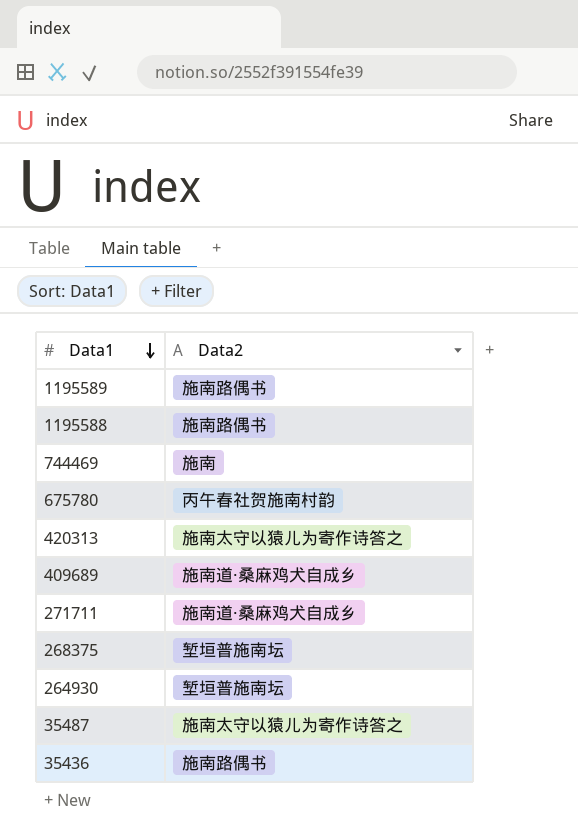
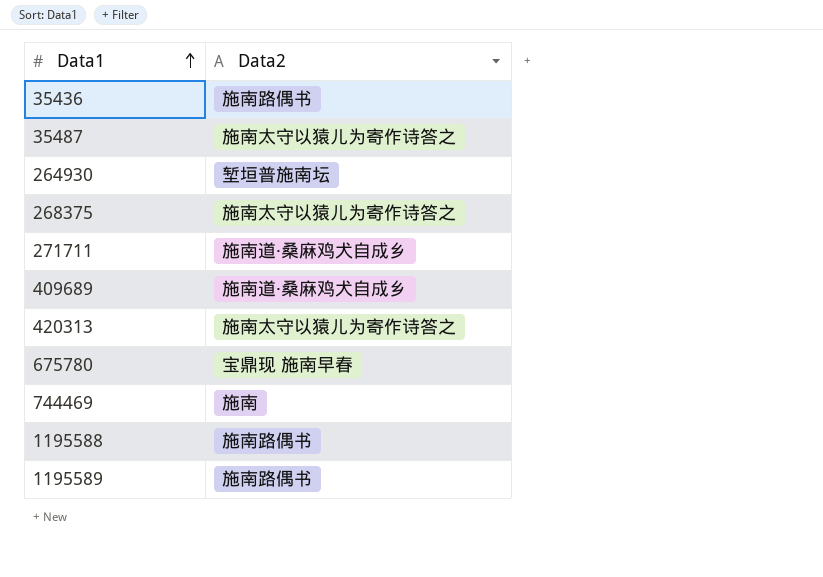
row order: Data1 descending -> Data1 ascending
268375 | Data2: 堑垣普施南坛 -> 施南太守以猿儿为寄作诗答之
675780 | Data2: 丙午春社贺施南村韵 -> 宝鼎现 施南早春

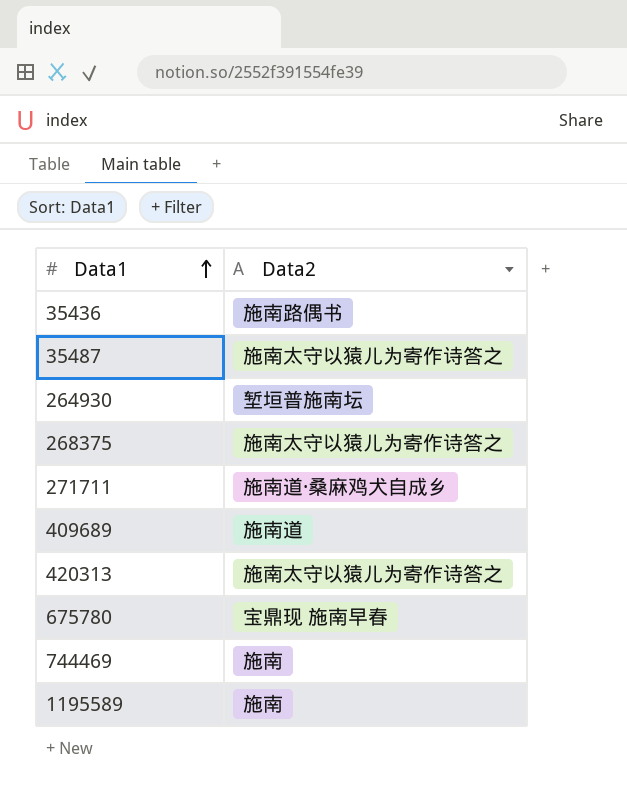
row 1195588: 施南路偶书 -> none
409689 | Data2: 施南道·桑麻鸡犬自成乡 -> 施南道
1195589 | Data2: 施南路偶书 -> 施南

